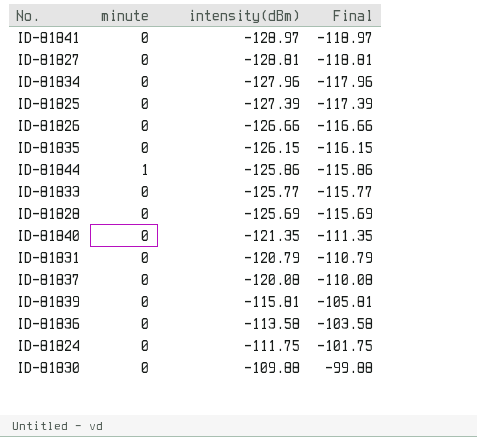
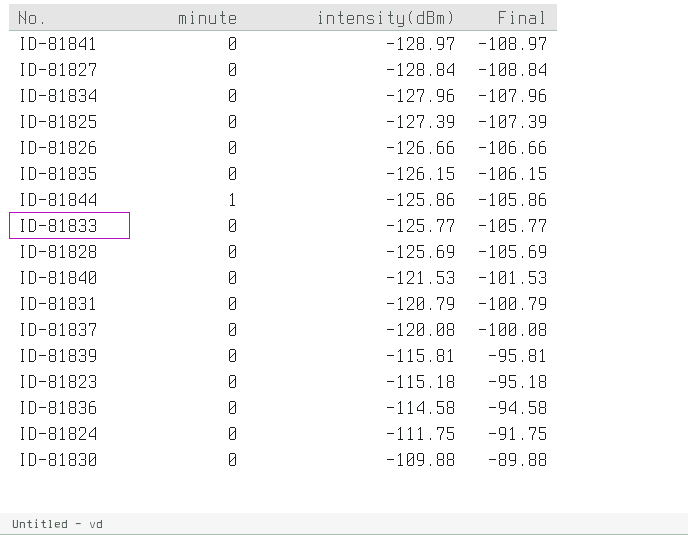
column Final | formula: [intensity(dBm)] + 10 -> [intensity(dBm)] + 20
ID-81827 | intensity(dBm): -128.81 -> -128.84
ID-81840 | intensity(dBm): -121.35 -> -121.53
row ID-81823: none -> 0 | -115.18 | -95.18
ID-81836 | intensity(dBm): -113.58 -> -114.58

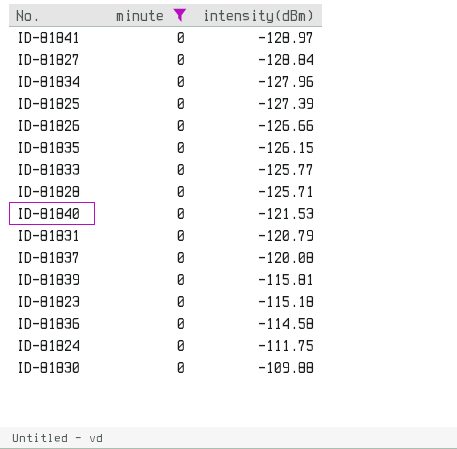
filter: none -> minute = 0
column Final | formula: [intensity(dBm)] + 20 -> none
ID-81828 | intensity(dBm): -125.69 -> -125.71

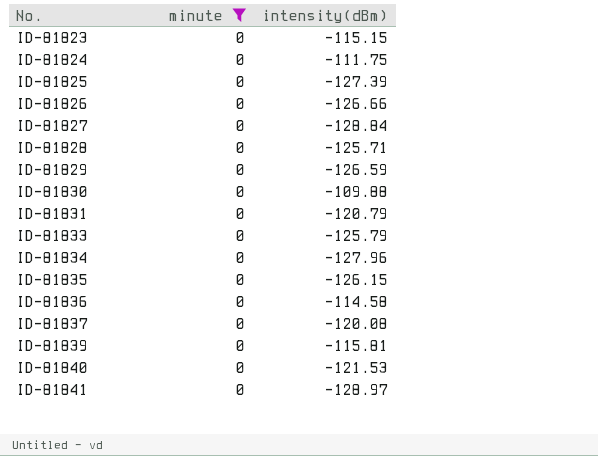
row order: intensity(dBm) ascending -> No. ascending
ID-81823 | intensity(dBm): -115.18 -> -115.15
row ID-81829: none -> 0 | -126.59
ID-81833 | intensity(dBm): -125.77 -> -125.79

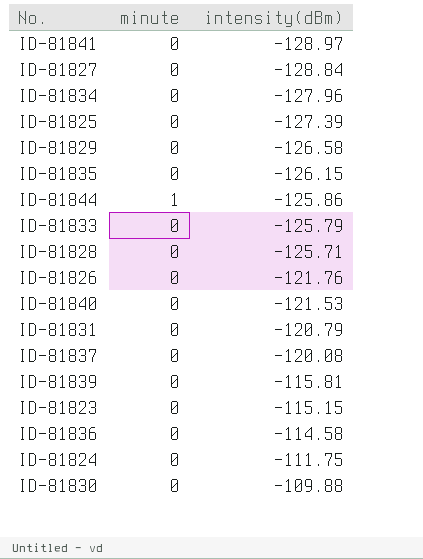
filter: minute = 0 -> none
row order: No. ascending -> intensity(dBm) ascending
ID-81829 | intensity(dBm): -126.59 -> -126.58
ID-81826 | intensity(dBm): -126.66 -> -121.76

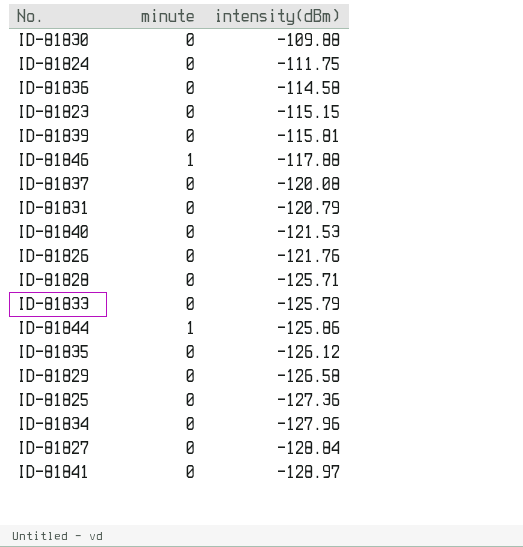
row order: intensity(dBm) ascending -> intensity(dBm) descending
row ID-81846: none -> 1 | -117.88
ID-81835 | intensity(dBm): -126.15 -> -126.12
ID-81825 | intensity(dBm): -127.39 -> -127.36

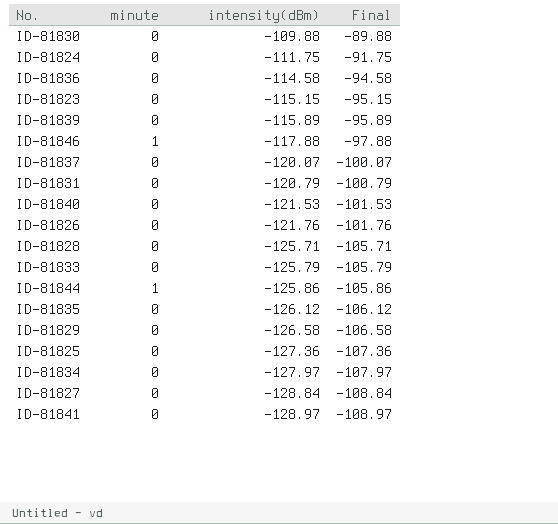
column Final | formula: none -> [intensity(dBm)] + 20
ID-81839 | intensity(dBm): -115.81 -> -115.89
ID-81837 | intensity(dBm): -120.08 -> -120.07
ID-81834 | intensity(dBm): -127.96 -> -127.97

